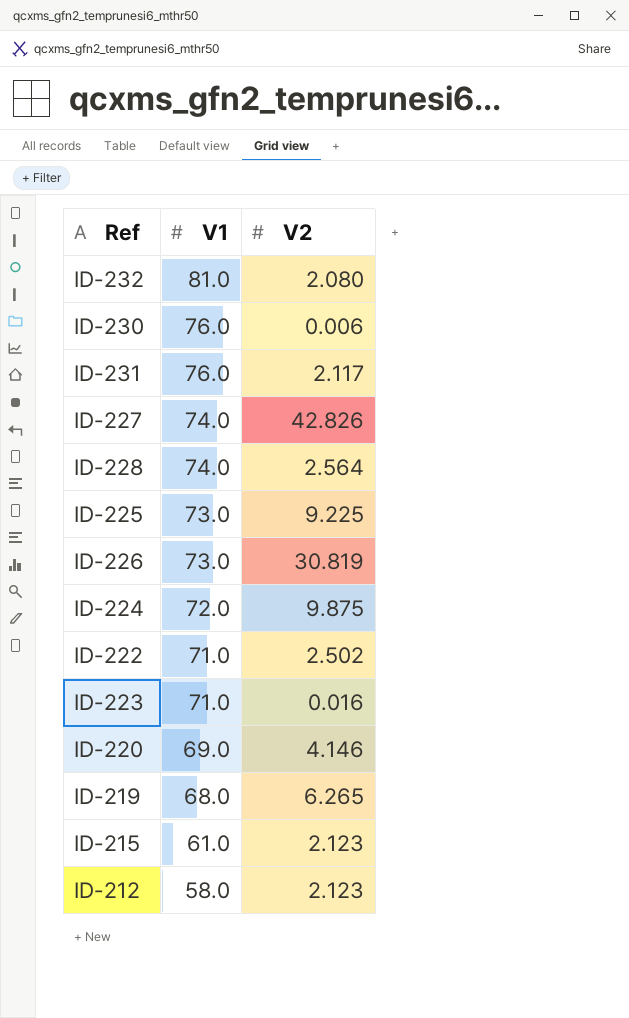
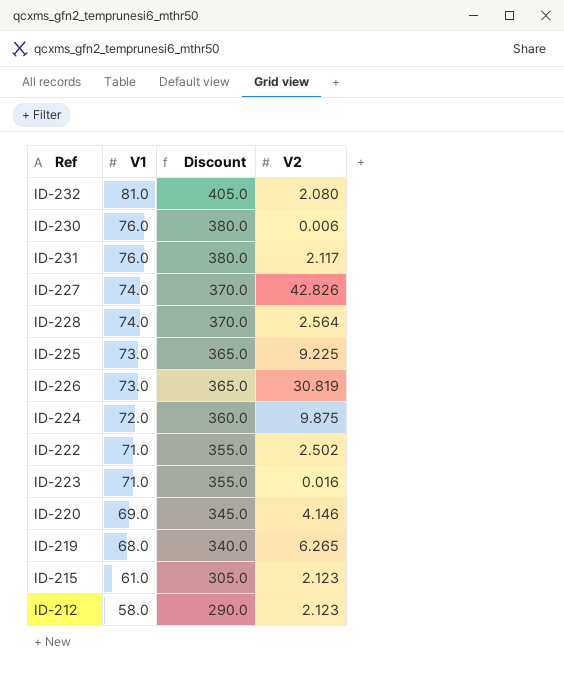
column Discount | formula: none -> [V1] * 5

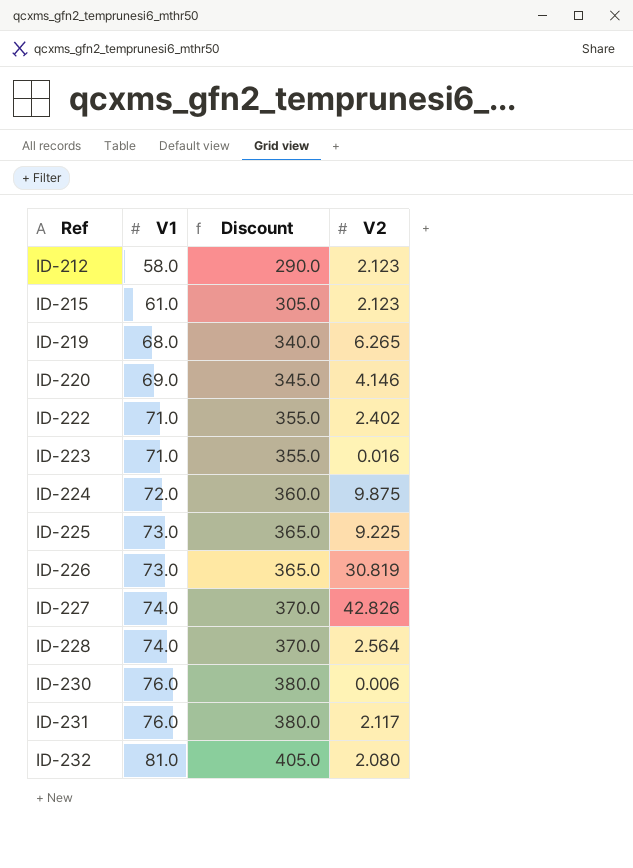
row order: V1 descending -> Ref ascending
ID-222 | V2: 2.502 -> 2.402

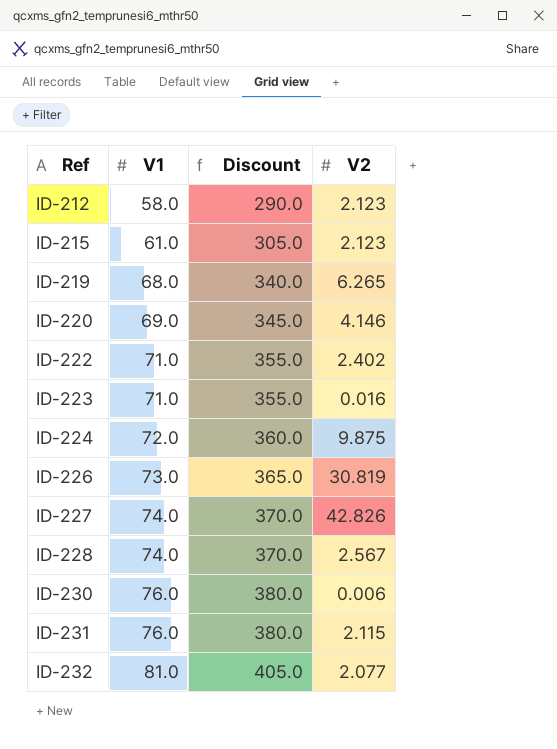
row ID-225: 73.0 | 365.0 | 9.225 -> none
ID-228 | V2: 2.564 -> 2.567
ID-231 | V2: 2.117 -> 2.115
ID-232 | V2: 2.080 -> 2.077

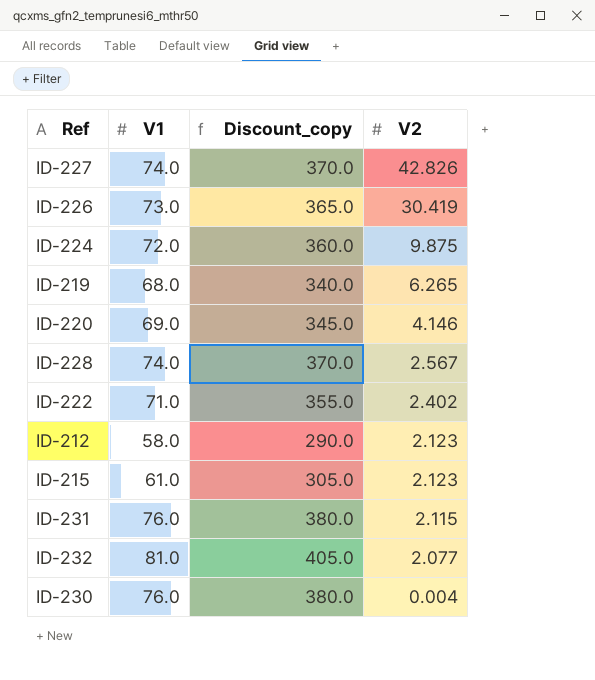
row order: Ref ascending -> V2 descending
column name: Discount -> Discount_copy
row ID-223: 71.0 | 355.0 | 0.016 -> none
ID-226 | V2: 30.819 -> 30.419
ID-230 | V2: 0.006 -> 0.004

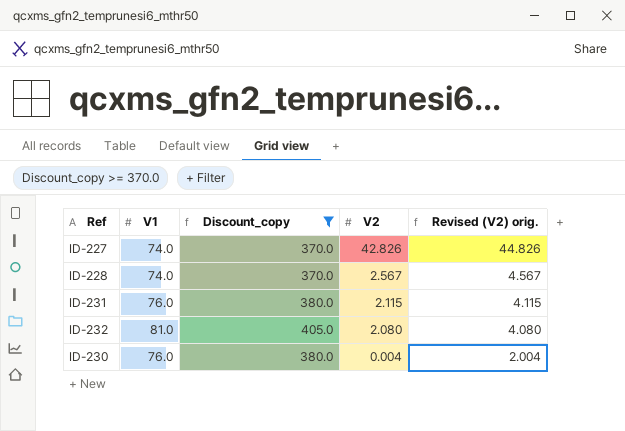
filter: none -> Discount_copy >= 370.0
column Revised (V2) orig. | formula: none -> [V2] + 2
ID-232 | V2: 2.077 -> 2.080

